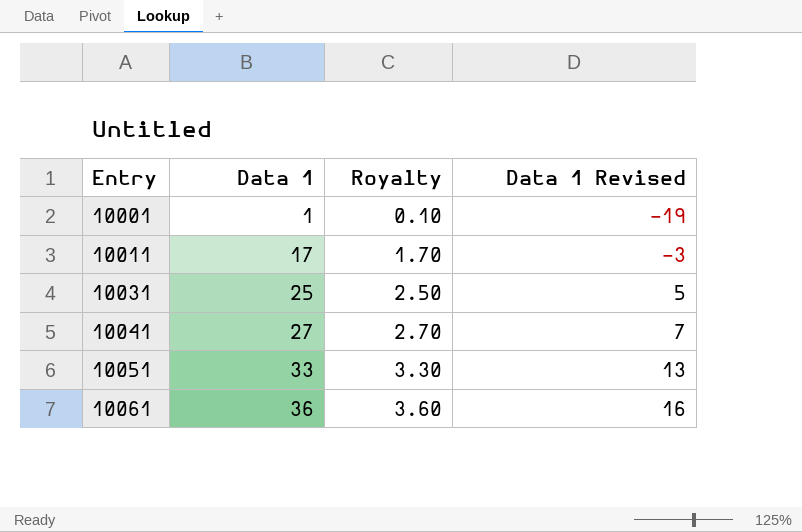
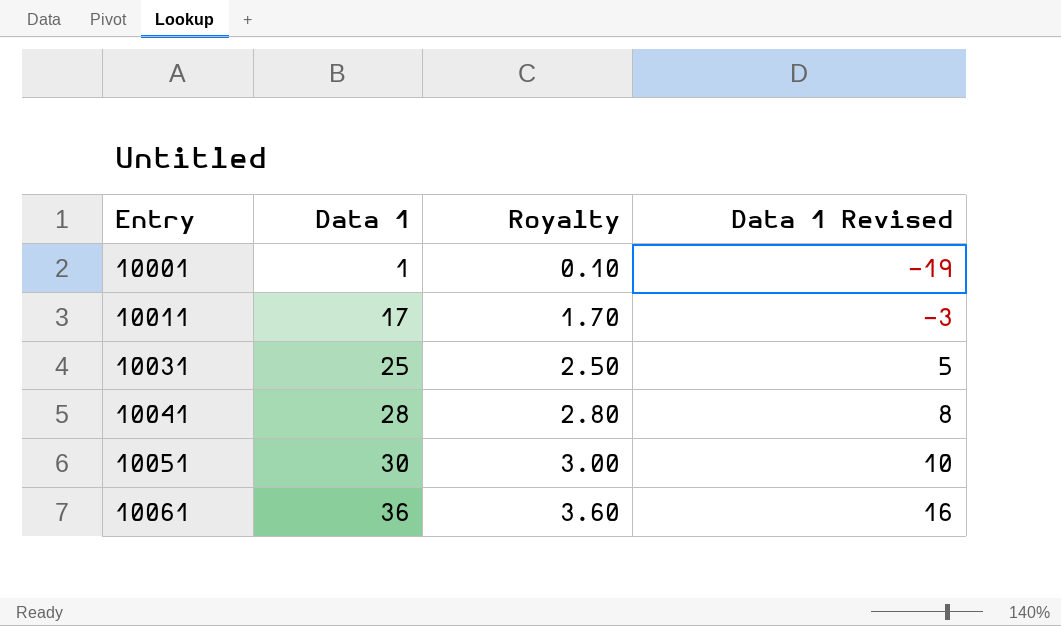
10041 | Data 1: 27 -> 28
10041 | Royalty: 2.70 -> 2.80
10041 | Data 1 Revised: 7 -> 8
10051 | Data 1: 33 -> 30
10051 | Royalty: 3.30 -> 3.00
10051 | Data 1 Revised: 13 -> 10

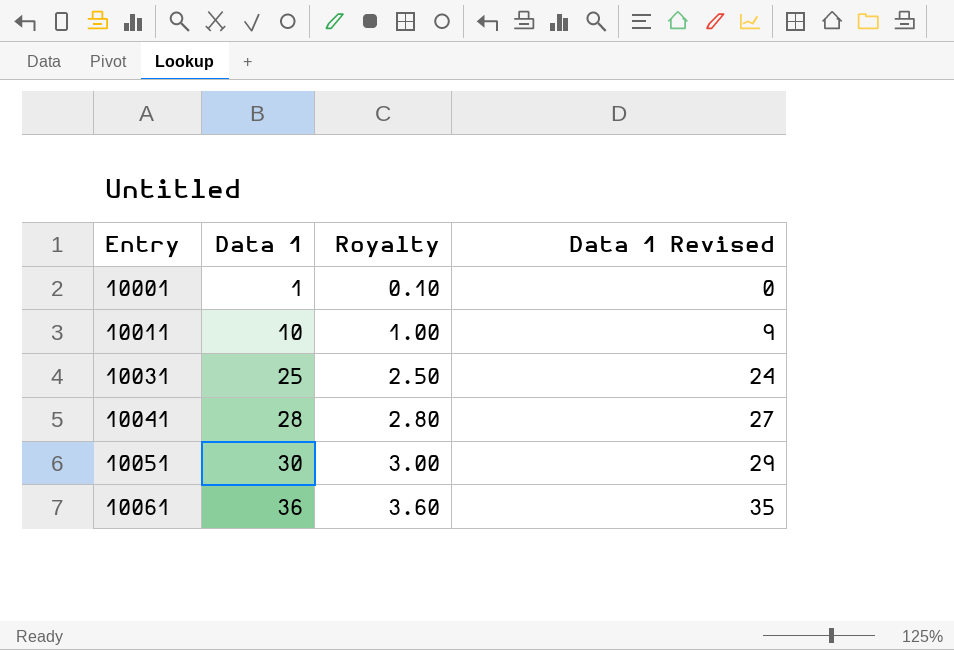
column Data 1 Revised | formula: [Data 1] - 20 -> [Data 1] - 1
10011 | Data 1: 17 -> 10
10011 | Royalty: 1.70 -> 1.00

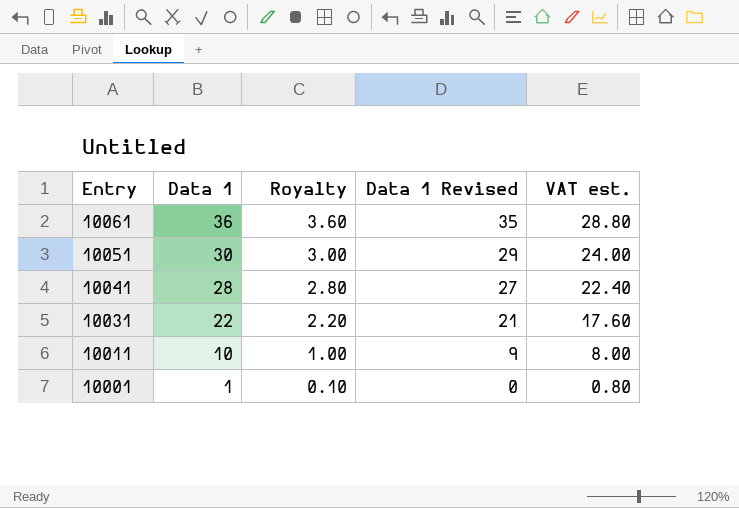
row order: Entry ascending -> Entry descending
column VAT est. | formula: none -> [Data 1] * 0.8
10031 | Data 1: 25 -> 22
10031 | Royalty: 2.50 -> 2.20
10031 | Data 1 Revised: 24 -> 21

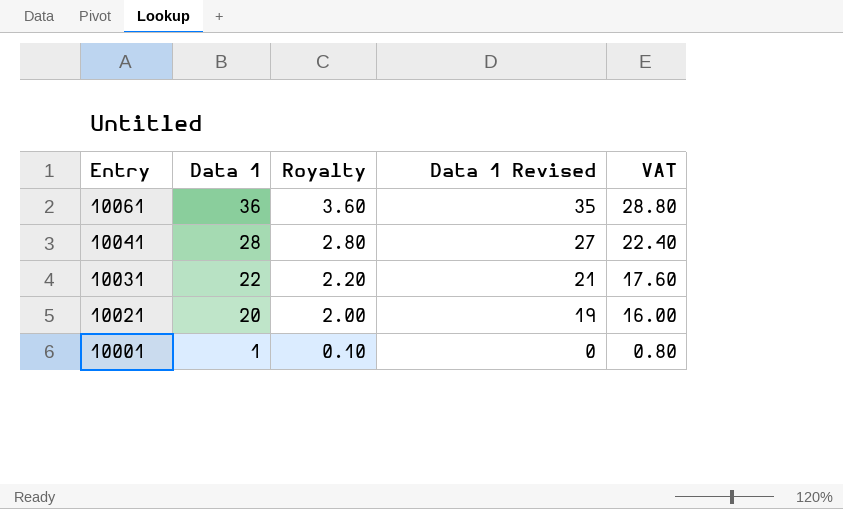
column name: VAT est. -> VAT
row 10051: 30 | 3.00 | 29 | 24.00 -> none
row 10011: 10 | 1.00 | 9 | 8.00 -> none
row 10021: none -> 20 | 2.00 | 19 | 16.00

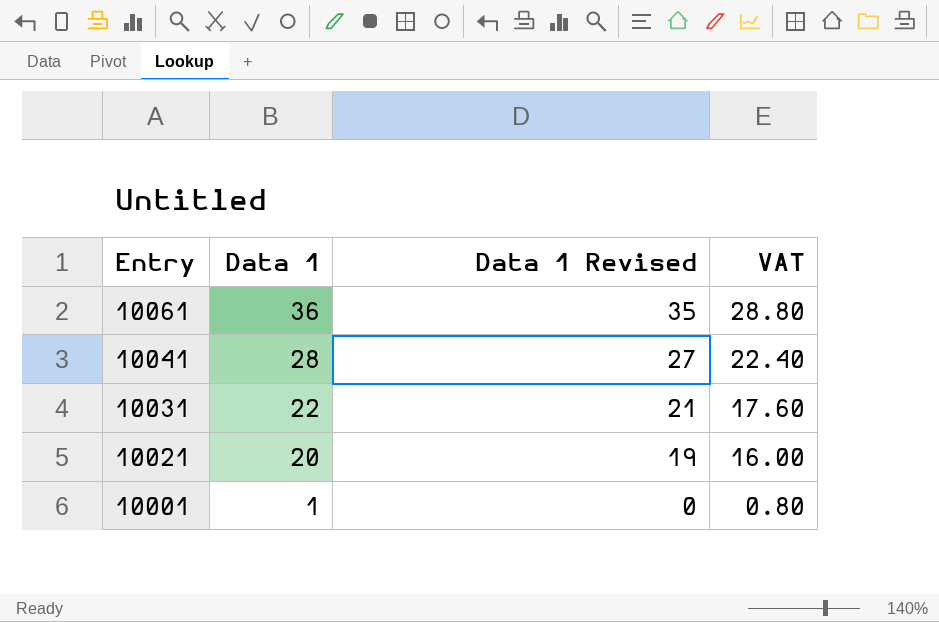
column Royalty | formula: [Data 1] * 0.1 -> none

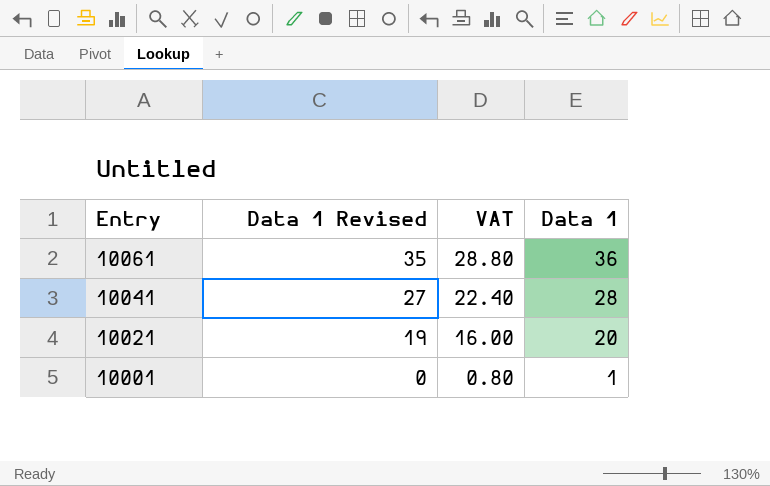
column Data 1 | position: 2 -> 4
row 10031: 22 | 21 | 17.60 -> none

